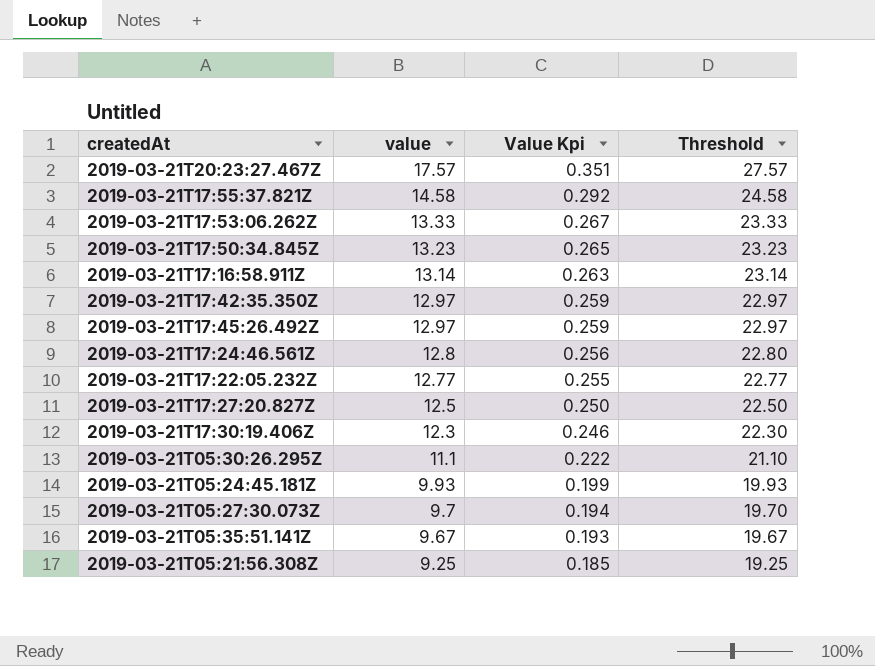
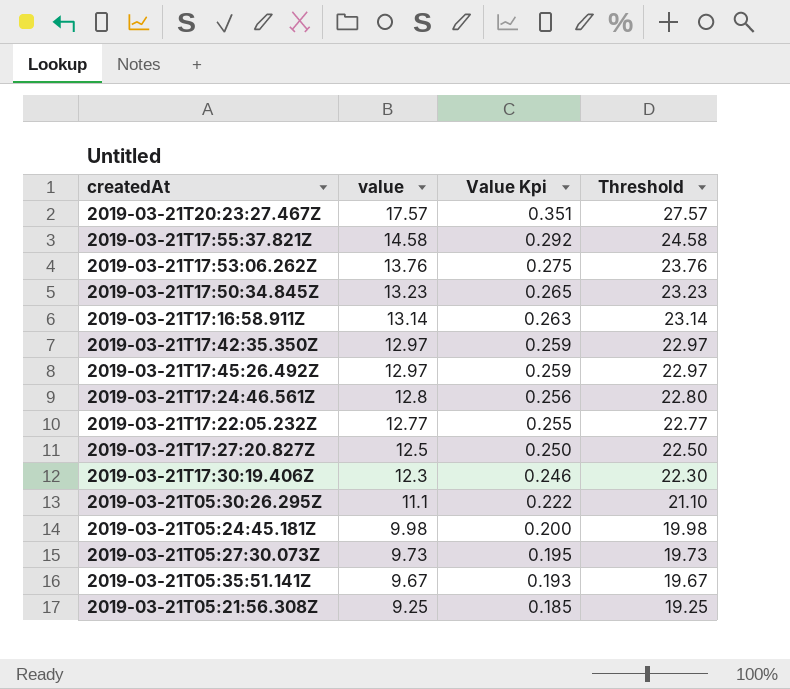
2019-03-21T17:53:06.262Z | value: 13.33 -> 13.76
2019-03-21T17:53:06.262Z | Value Kpi: 0.267 -> 0.275
2019-03-21T17:53:06.262Z | Threshold: 23.33 -> 23.76
2019-03-21T05:24:45.181Z | value: 9.93 -> 9.98
2019-03-21T05:24:45.181Z | Value Kpi: 0.199 -> 0.200
2019-03-21T05:24:45.181Z | Threshold: 19.93 -> 19.98
2019-03-21T05:27:30.073Z | value: 9.7 -> 9.73
2019-03-21T05:27:30.073Z | Value Kpi: 0.194 -> 0.195
2019-03-21T05:27:30.073Z | Threshold: 19.70 -> 19.73

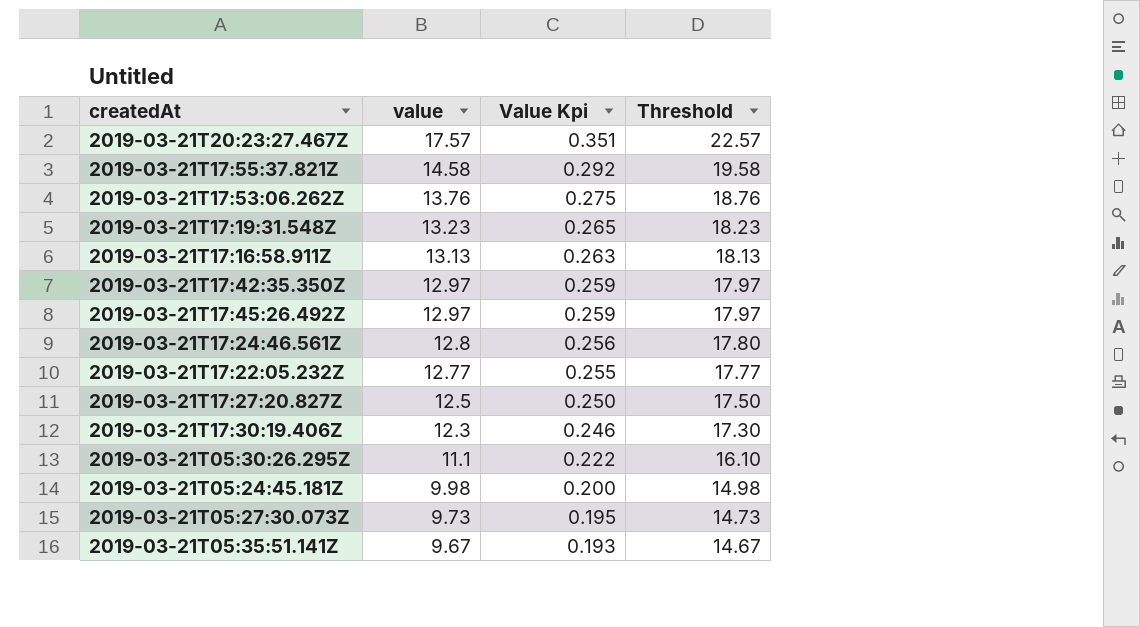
column Threshold | formula: [value] + 10 -> [value] + 5
row 2019-03-21T17:50:34.845Z: 13.23 | 0.265 | 23.23 -> none
row 2019-03-21T05:21:56.308Z: 9.25 | 0.185 | 19.25 -> none
row 2019-03-21T17:19:31.548Z: none -> 13.23 | 0.265 | 18.23
2019-03-21T17:16:58.911Z | value: 13.14 -> 13.13

